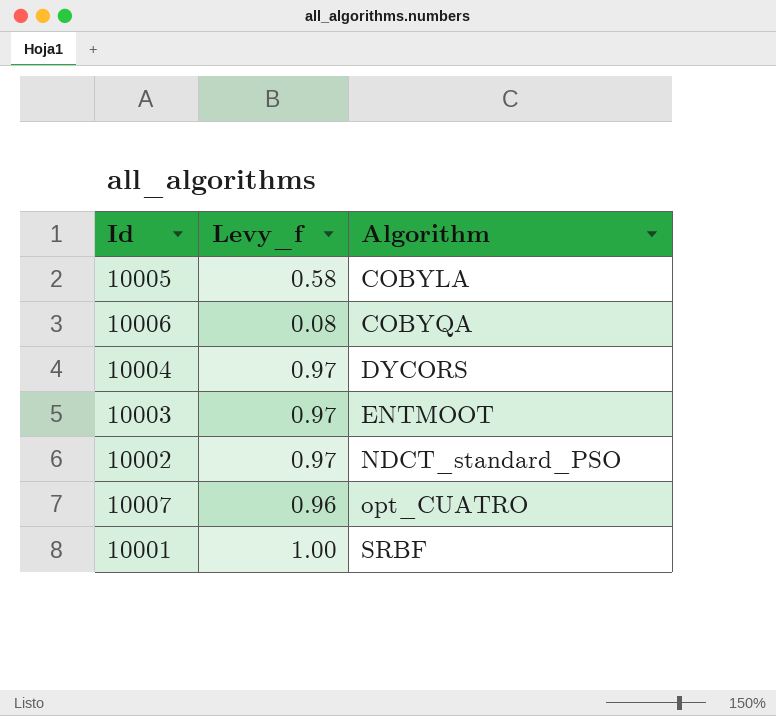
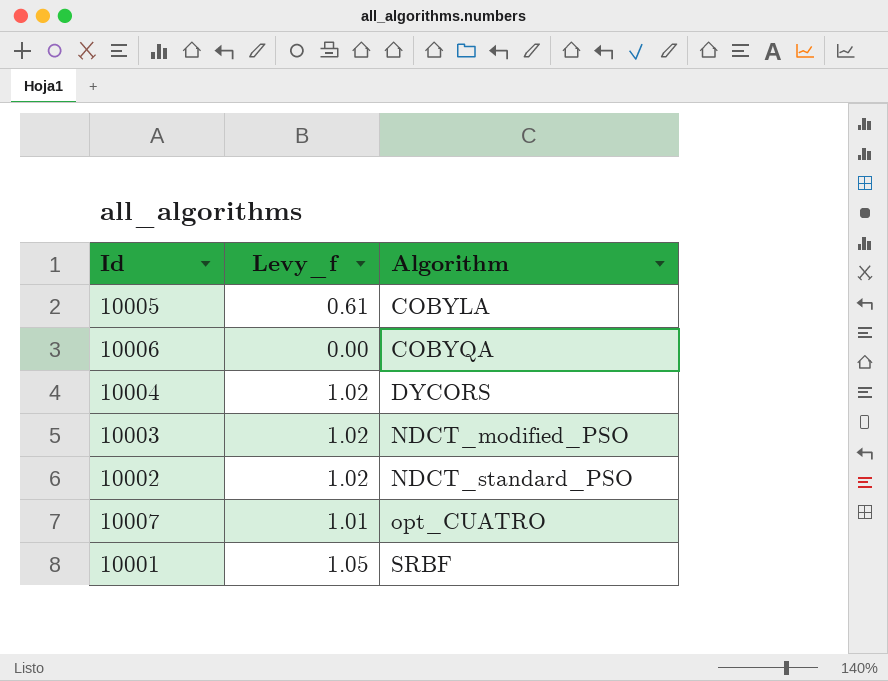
10005 | Levy_f: 0.58 -> 0.61
10006 | Levy_f: 0.08 -> 0.00
10004 | Levy_f: 0.97 -> 1.02
10003 | Levy_f: 0.97 -> 1.02
10003 | Algorithm: ENTMOOT -> NDCT_modified_PSO
10002 | Levy_f: 0.97 -> 1.02
10007 | Levy_f: 0.96 -> 1.01
10001 | Levy_f: 1.00 -> 1.05

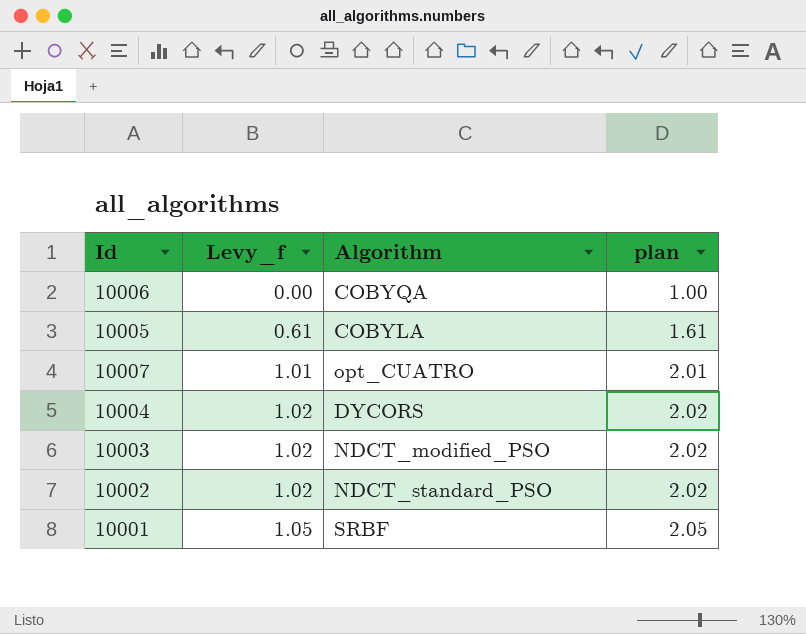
row order: Algorithm ascending -> Levy_f ascending
column plan | formula: none -> [Levy_f] + 1

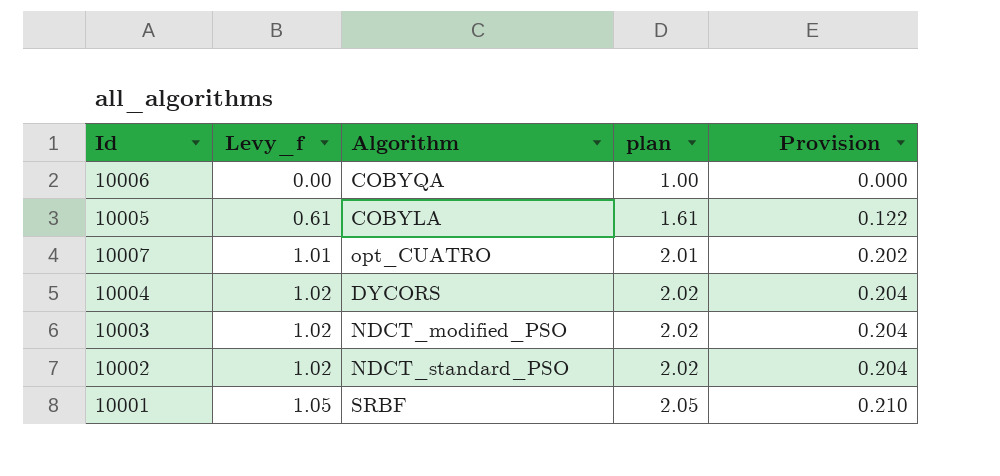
column Provision | formula: none -> [Levy_f] * 0.2

